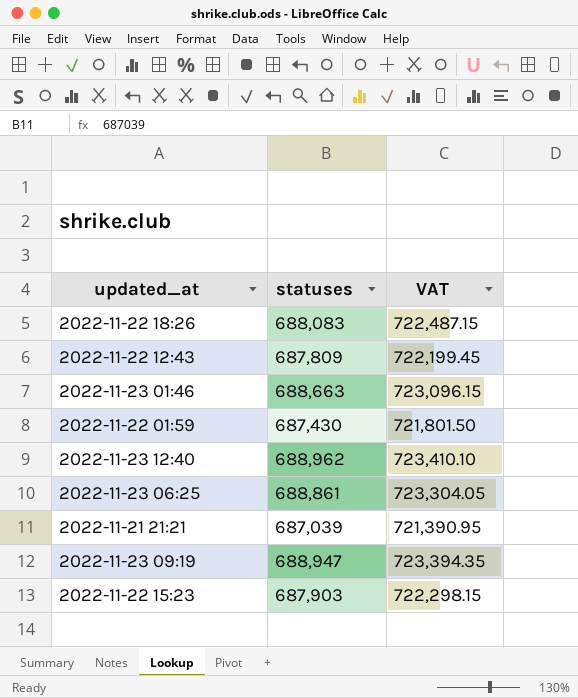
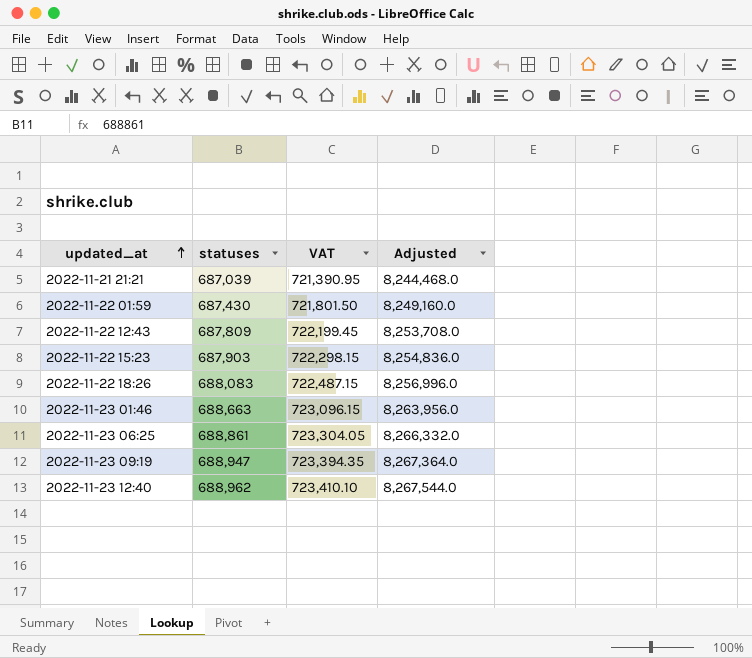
row order: none -> updated_at ascending
column Adjusted | formula: none -> [statuses] * 12

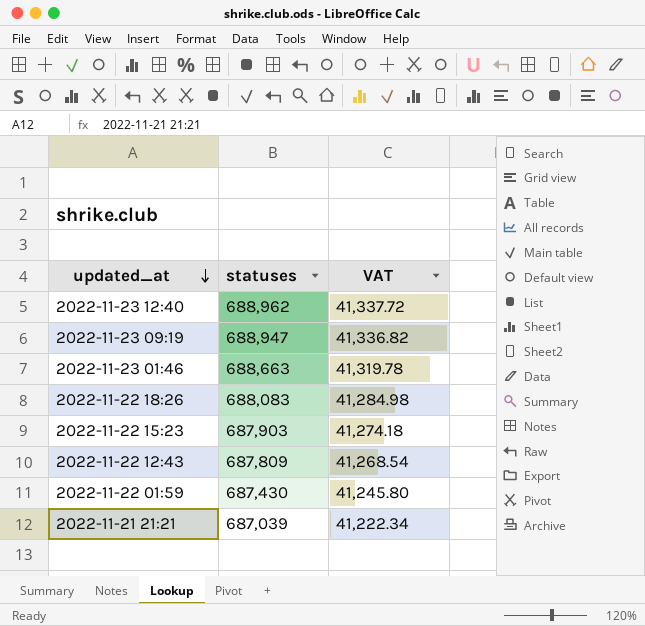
row order: updated_at ascending -> updated_at descending
column Adjusted | formula: [statuses] * 12 -> none
column VAT | formula: [statuses] * 1.05 -> [statuses] * 0.06
row 2022-11-23 06:25: 688,861 | 723,304.05 | 8,266,332.0 -> none

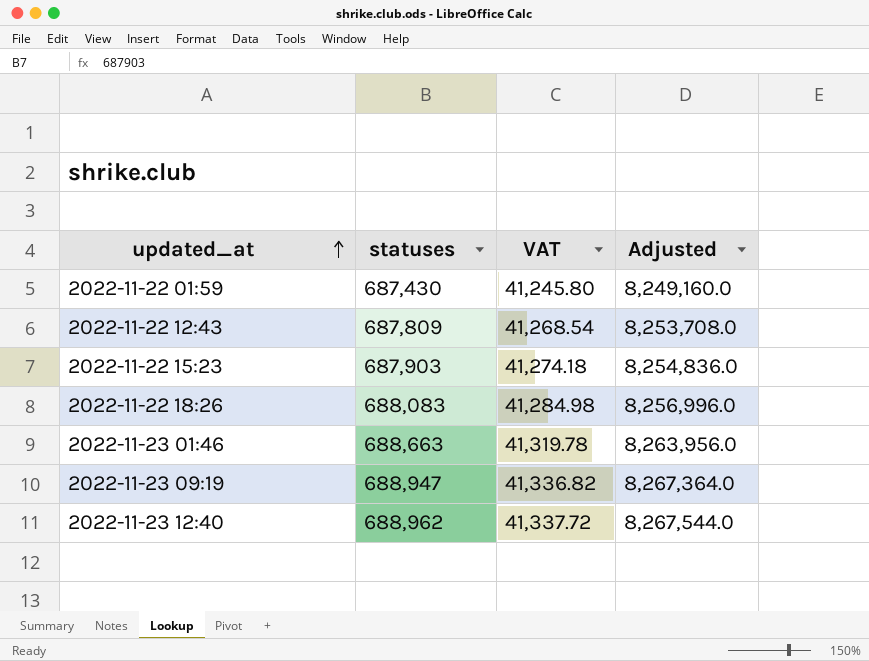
row order: updated_at descending -> updated_at ascending
column Adjusted | formula: none -> [statuses] * 12
row 2022-11-21 21:21: 687,039 | 41,222.34 -> none

